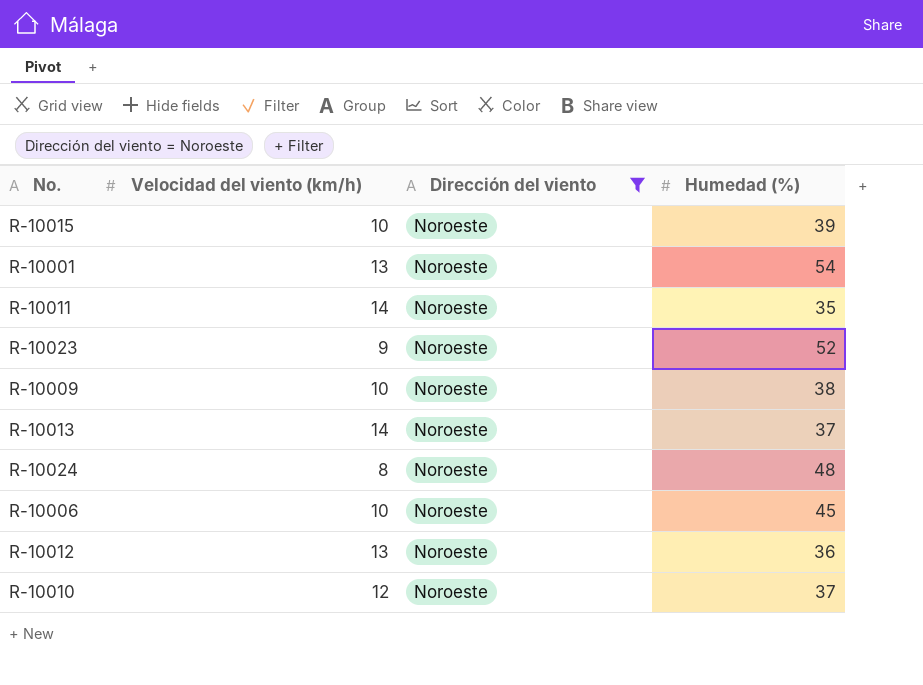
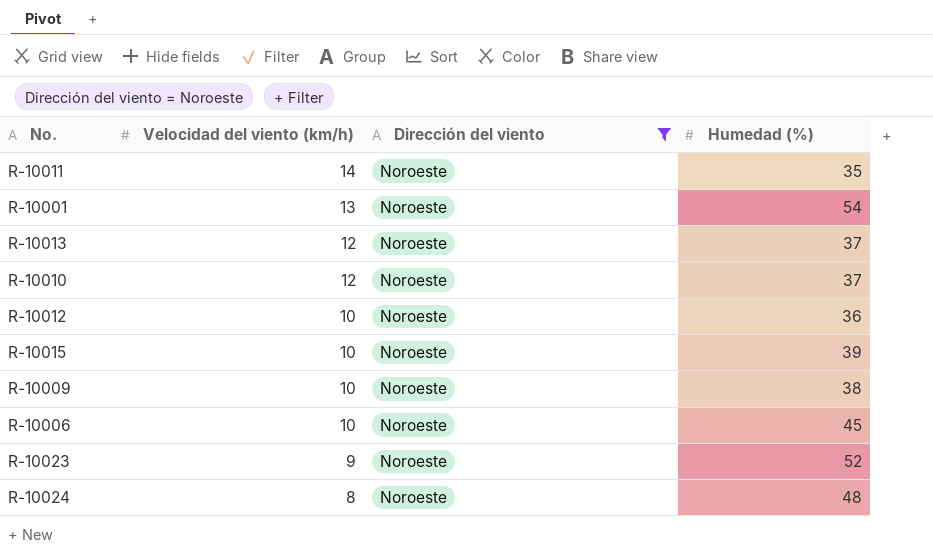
row order: none -> Velocidad del viento (km/h) descending
R-10013 | Velocidad del viento (km/h): 14 -> 12
R-10012 | Velocidad del viento (km/h): 13 -> 10

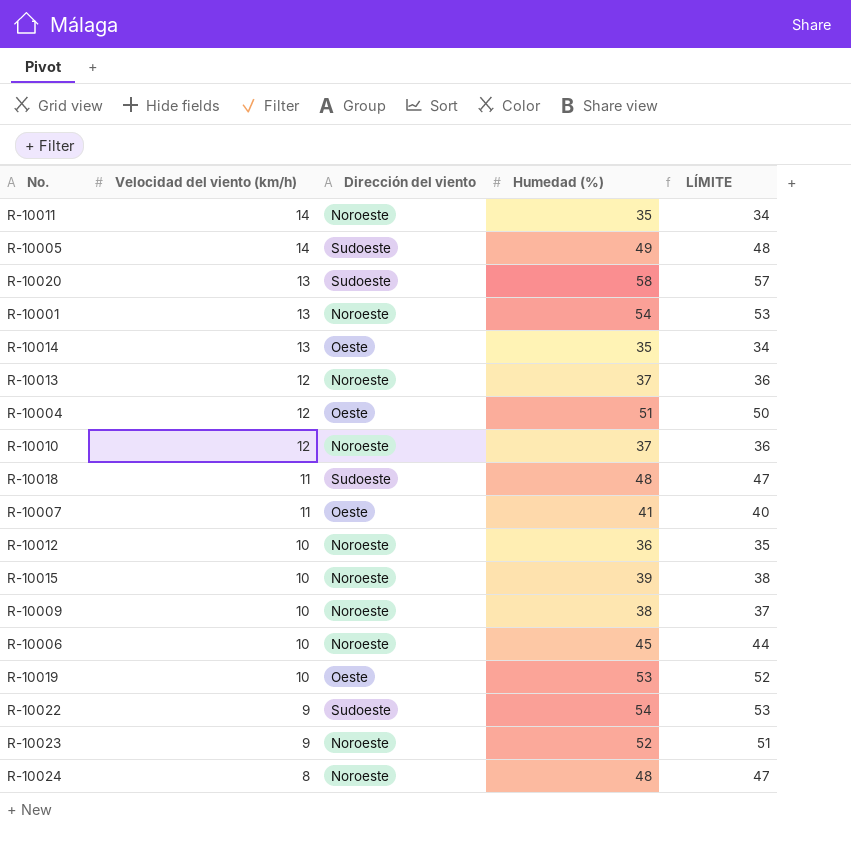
filter: Dirección del viento = Noroeste -> none
column LÍMITE | formula: none -> [Humedad (%)] - 1

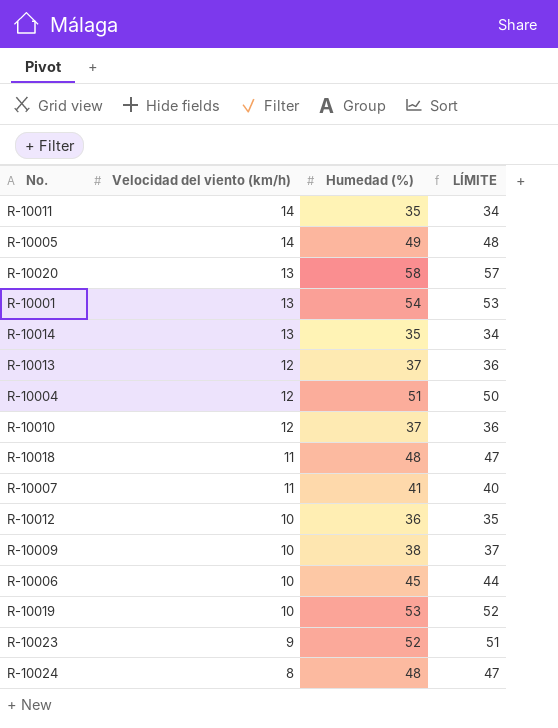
column Dirección del viento | position: 3 -> none
row R-10015: 10 | Noroeste | 39 | 38 -> none
row R-10022: 9 | Sudoeste | 54 | 53 -> none

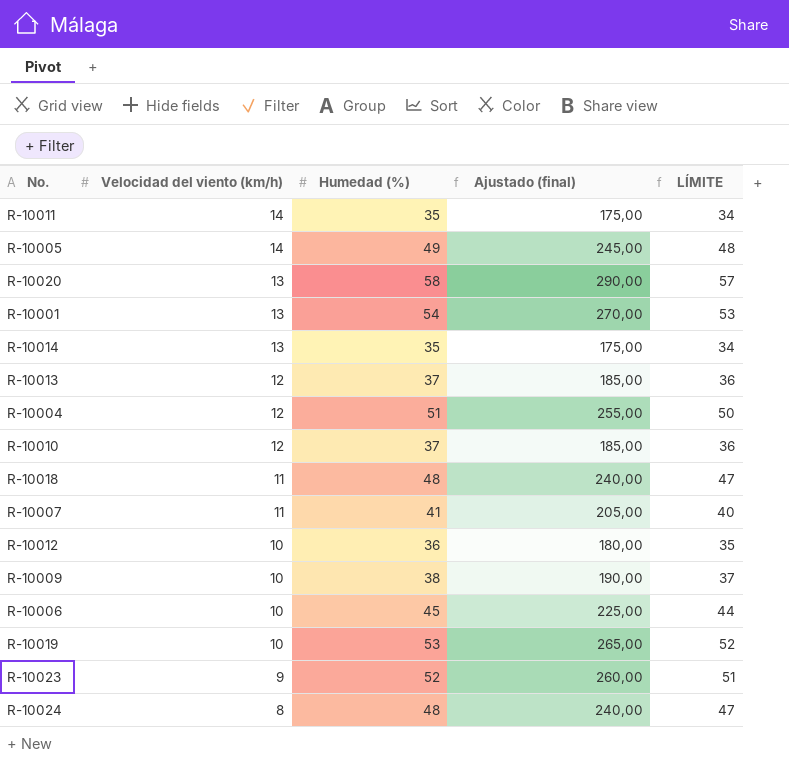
column Ajustado (final) | formula: none -> [Humedad (%)] * 5

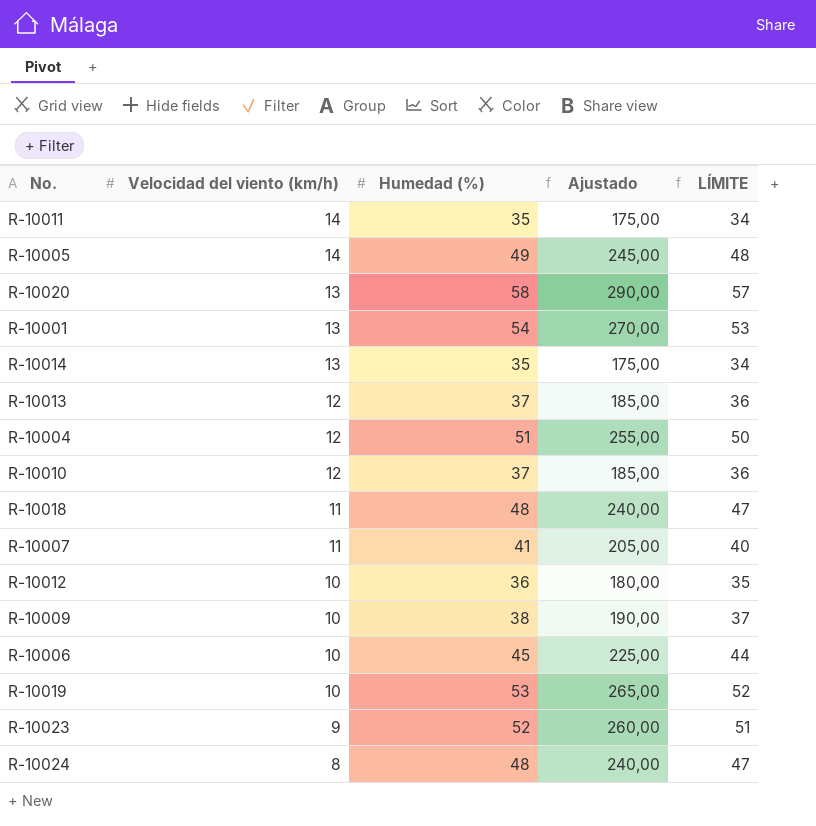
column name: Ajustado (final) -> Ajustado

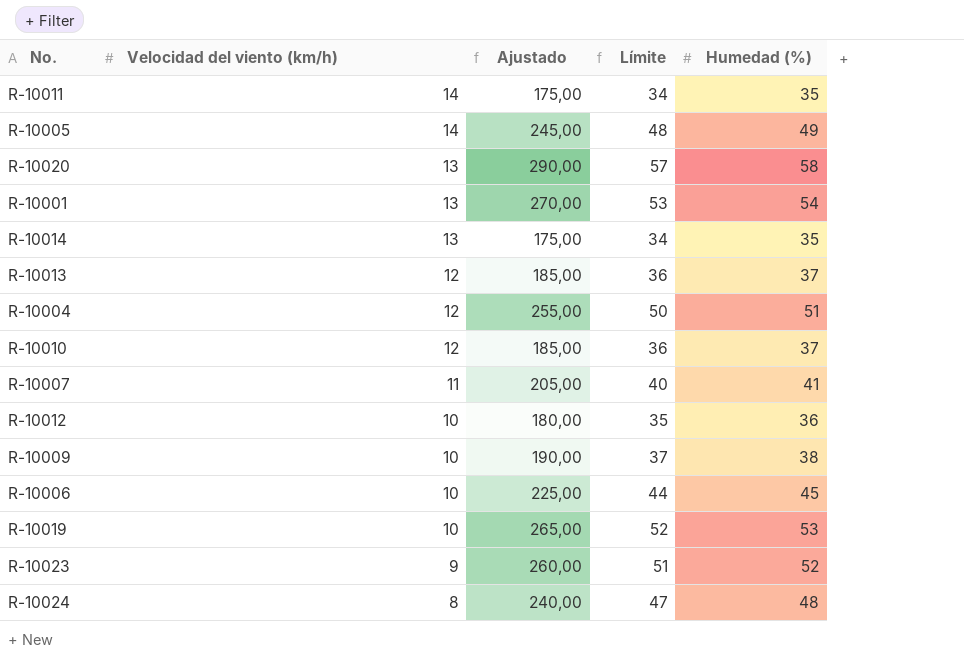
column name: LÍMITE -> Límite
column Humedad (%) | position: 3 -> 5
row R-10018: 11 | 48 | 240,00 | 47 -> none

